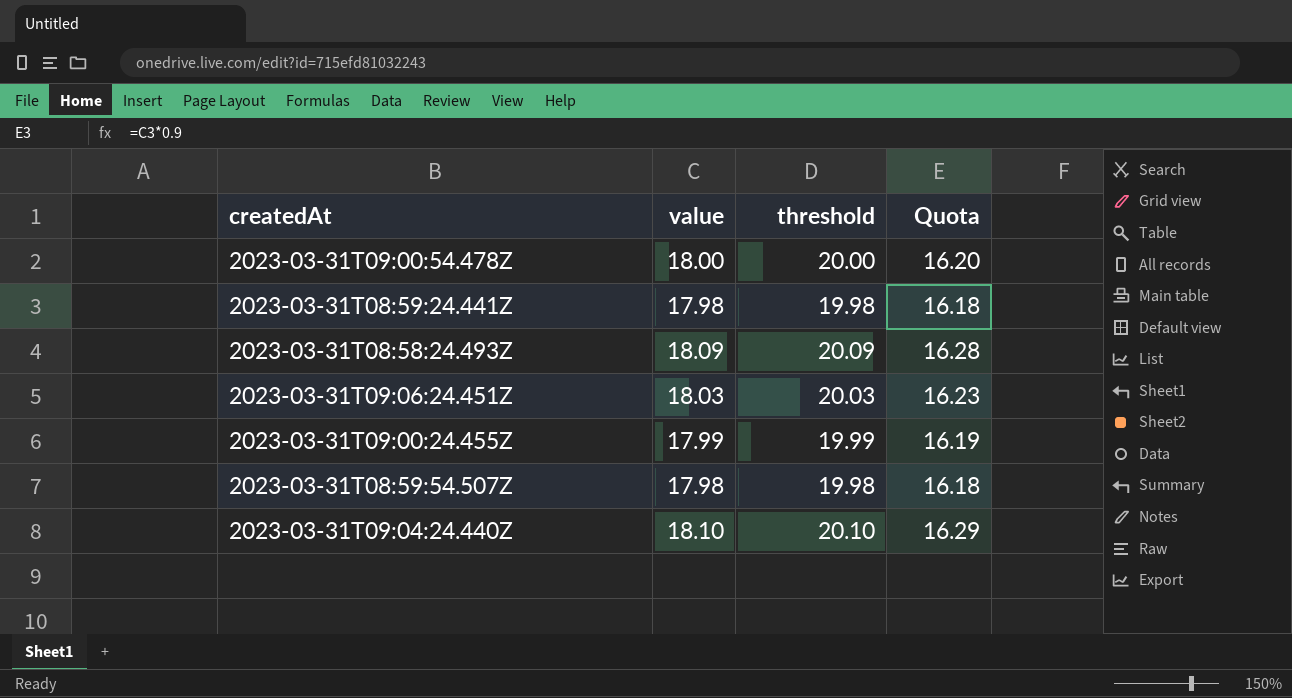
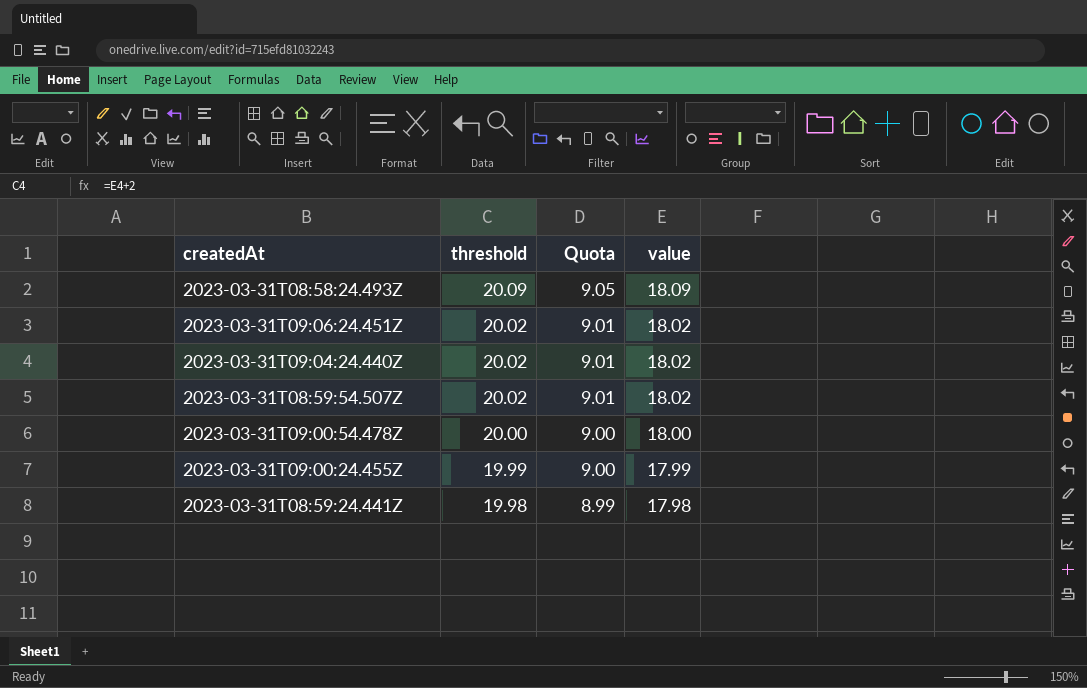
row order: none -> threshold descending
column Quota | formula: [value] * 0.9 -> [value] * 0.5
column value | position: 2 -> 4
2023-03-31T09:06:24.451Z | threshold: 20.03 -> 20.02
2023-03-31T09:06:24.451Z | value: 18.03 -> 18.02
2023-03-31T09:04:24.440Z | threshold: 20.10 -> 20.02
2023-03-31T09:04:24.440Z | value: 18.10 -> 18.02
2023-03-31T08:59:54.507Z | threshold: 19.98 -> 20.02
2023-03-31T08:59:54.507Z | value: 17.98 -> 18.02

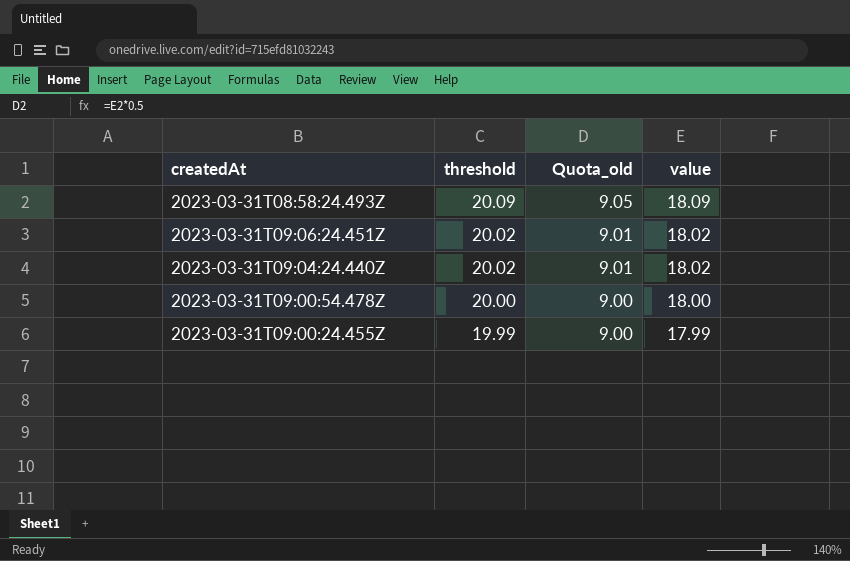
column name: Quota -> Quota_old
row 2023-03-31T08:59:54.507Z: 20.02 | 9.01 | 18.02 -> none
row 2023-03-31T08:59:24.441Z: 19.98 | 8.99 | 17.98 -> none

